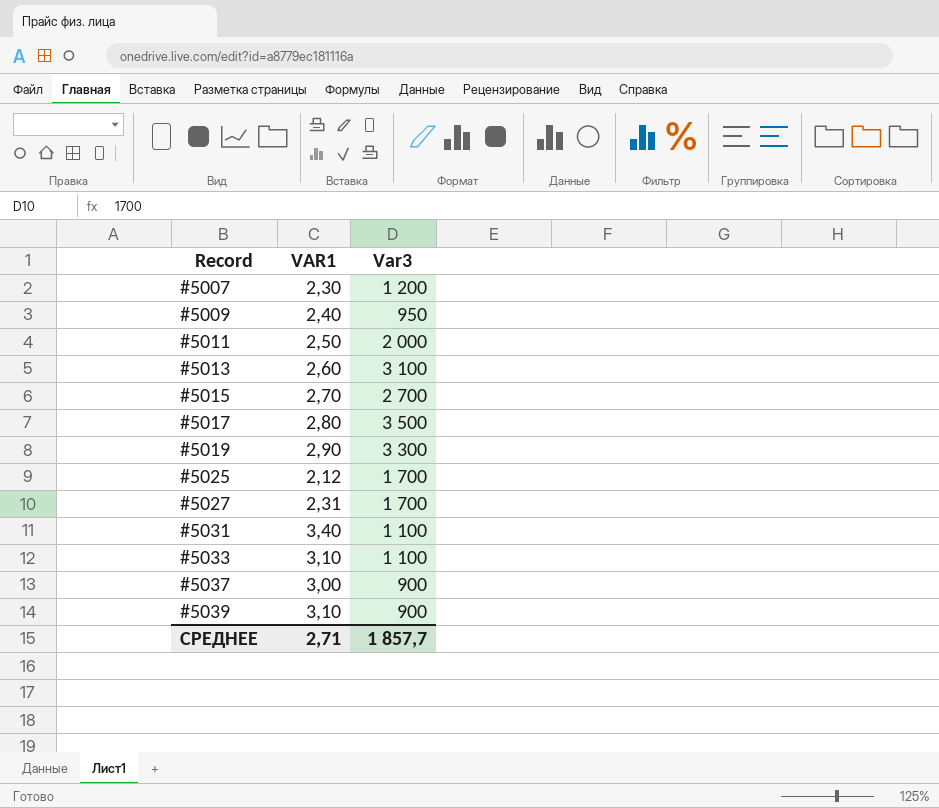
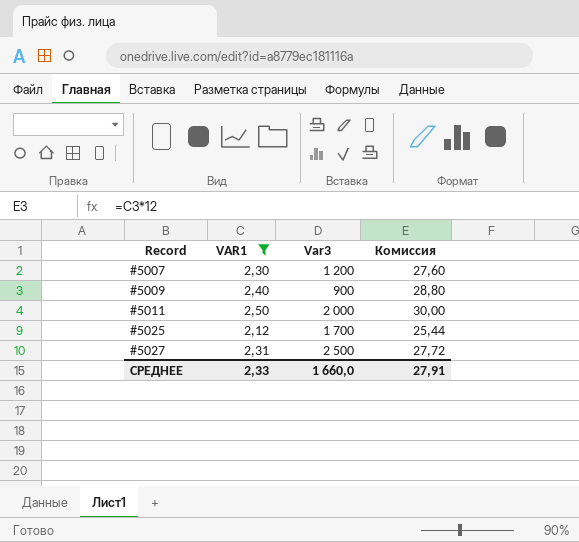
filter: none -> VAR1 <= 2,50
column Комиссия | formula: none -> [VAR1] * 12
#5009 | Var3: 950 -> 900
#5027 | Var3: 1 700 -> 2 500
СРЕДНЕЕ | VAR1: 2,71 -> 2,33
СРЕДНЕЕ | Var3: 1 857,7 -> 1 660,0

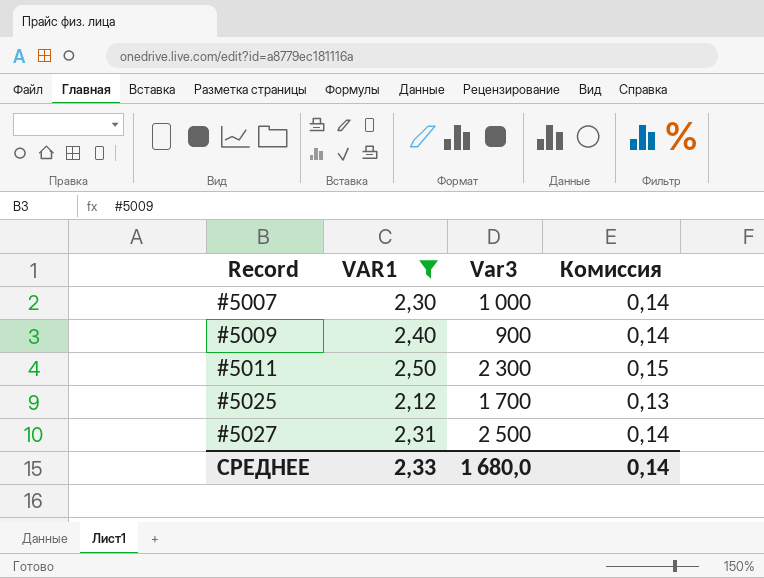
column Комиссия | formula: [VAR1] * 12 -> [VAR1] * 0,06
#5007 | Var3: 1 200 -> 1 000
#5011 | Var3: 2 000 -> 2 300
СРЕДНЕЕ | Var3: 1 660,0 -> 1 680,0
СРЕДНЕЕ | Комиссия: 27,91 -> 0,14

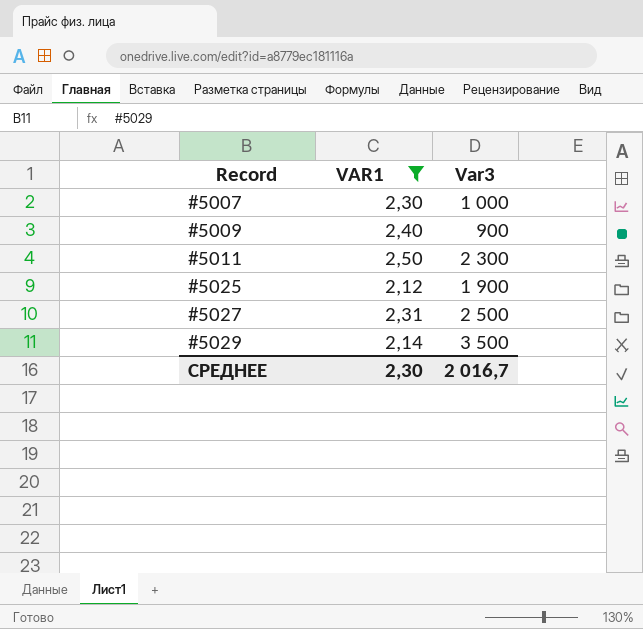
column Комиссия | formula: [VAR1] * 0,06 -> none
#5025 | Var3: 1 700 -> 1 900
row #5029: none -> 2,14 | 3 500
СРЕДНЕЕ | VAR1: 2,33 -> 2,30
СРЕДНЕЕ | Var3: 1 680,0 -> 2 016,7

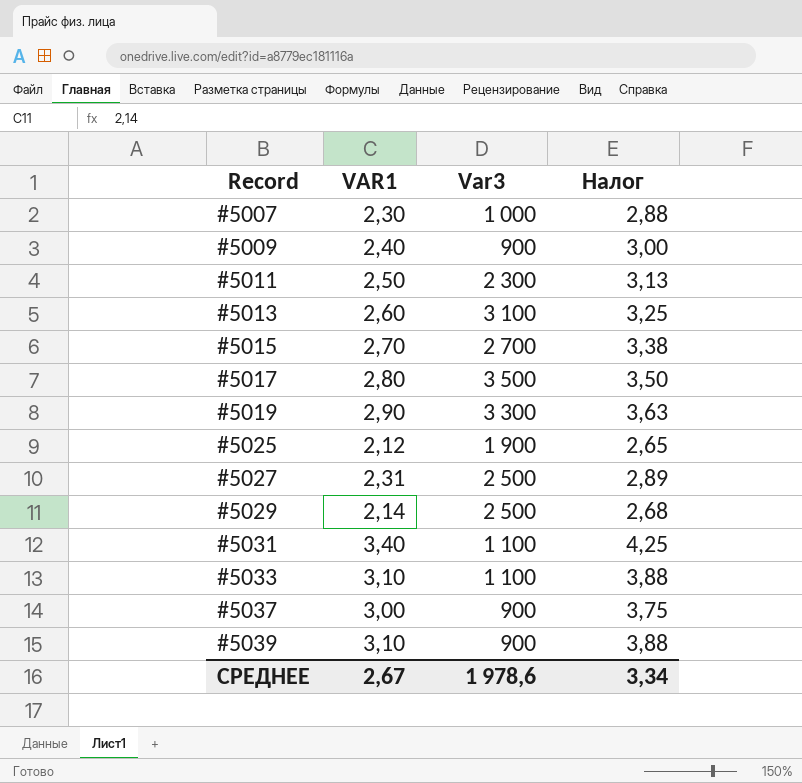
filter: VAR1 <= 2,50 -> none
column Налог | formula: none -> [VAR1] * 1,25
#5029 | Var3: 3 500 -> 2 500
СРЕДНЕЕ | VAR1: 2,30 -> 2,67
СРЕДНЕЕ | Var3: 2 016,7 -> 1 978,6

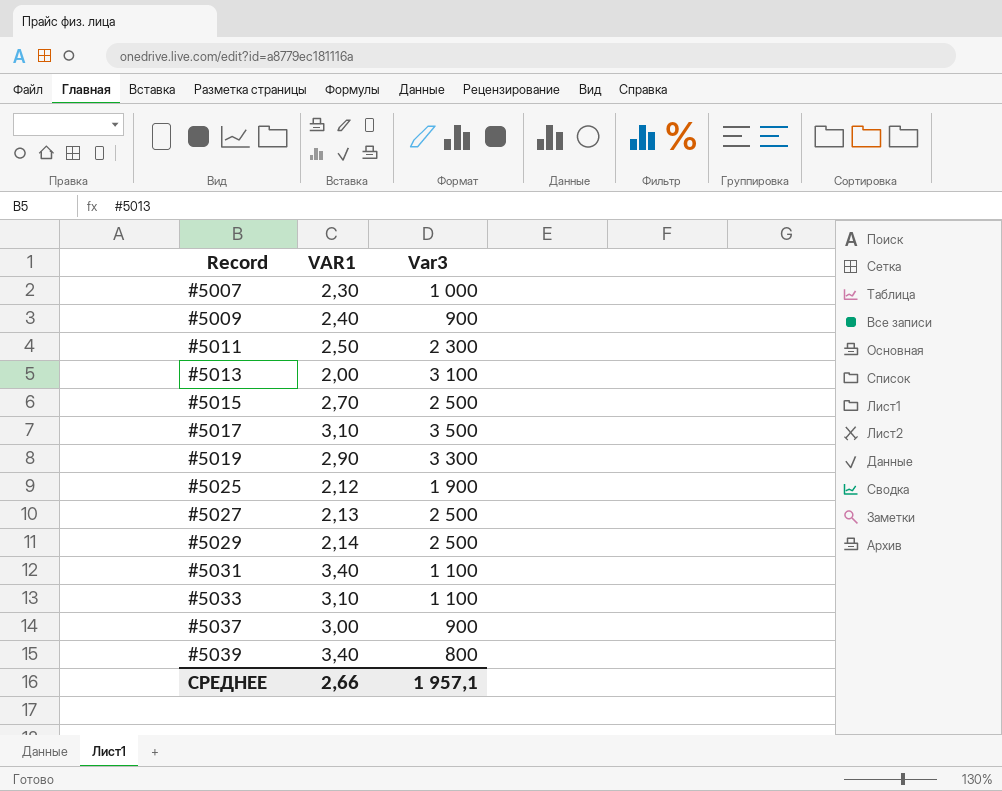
column Налог | formula: [VAR1] * 1,25 -> none
#5013 | VAR1: 2,60 -> 2,00
#5015 | Var3: 2 700 -> 2 500
#5017 | VAR1: 2,80 -> 3,10
#5027 | VAR1: 2,31 -> 2,13
#5039 | VAR1: 3,10 -> 3,40
#5039 | Var3: 900 -> 800
СРЕДНЕЕ | VAR1: 2,67 -> 2,66
СРЕДНЕЕ | Var3: 1 978,6 -> 1 957,1

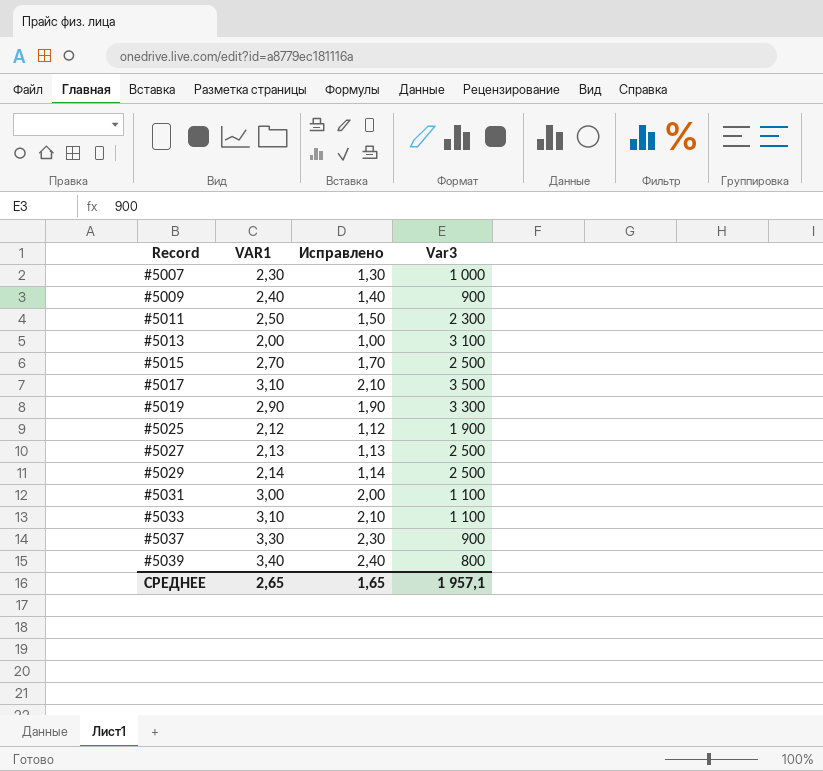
column Исправлено | formula: none -> [VAR1] - 1
#5031 | VAR1: 3,40 -> 3,00
#5037 | VAR1: 3,00 -> 3,30
СРЕДНЕЕ | VAR1: 2,66 -> 2,65

